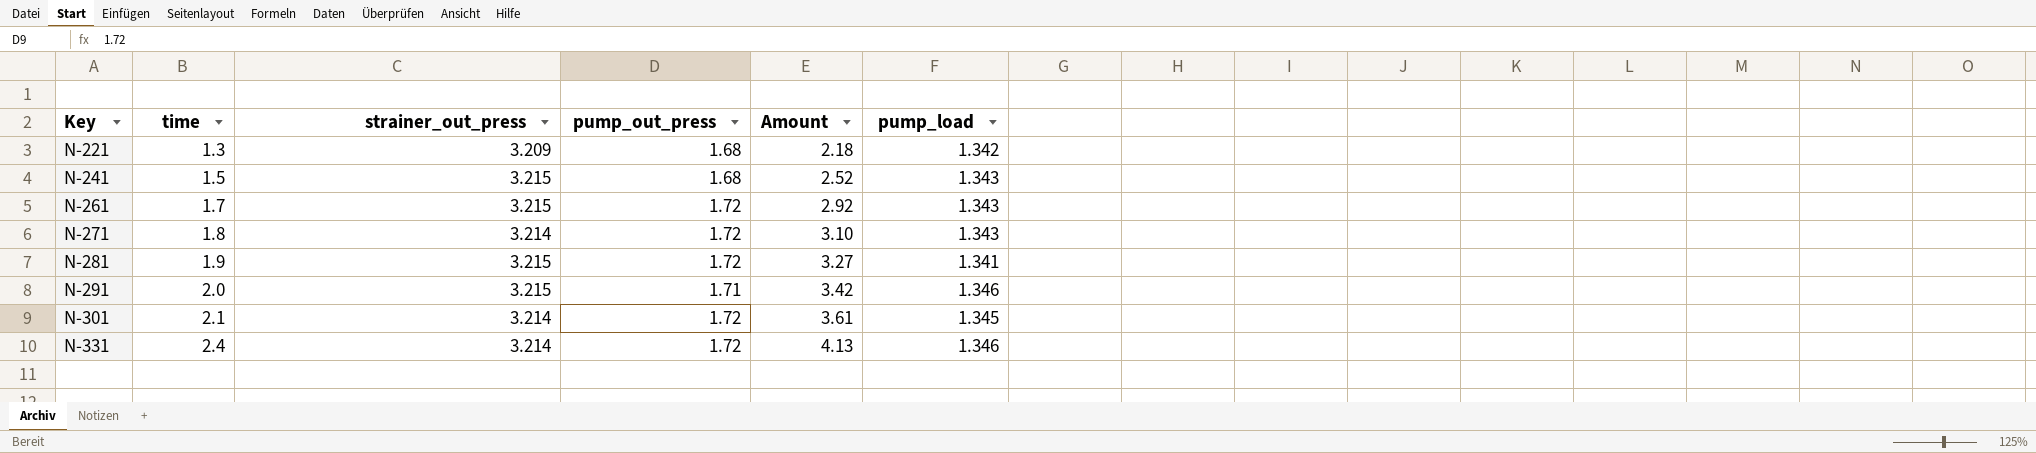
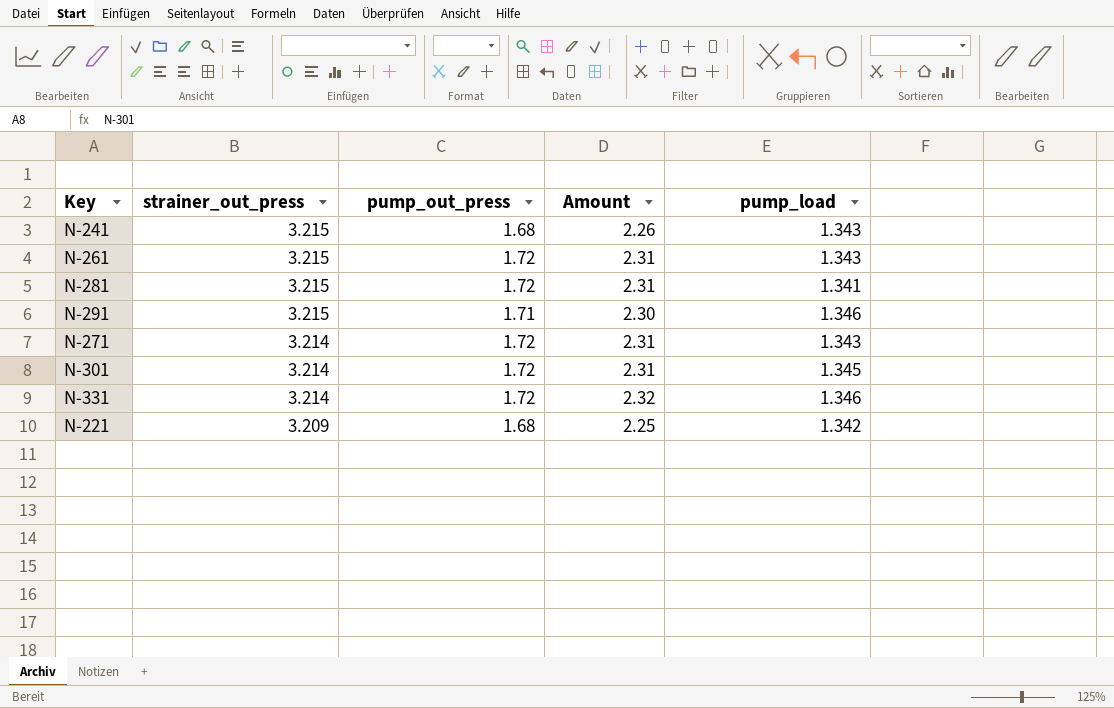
row order: Key ascending -> strainer_out_press descending
column time | position: 2 -> none
column Amount | formula: [time] * [pump_out_press] -> [pump_out_press] * [pump_load]

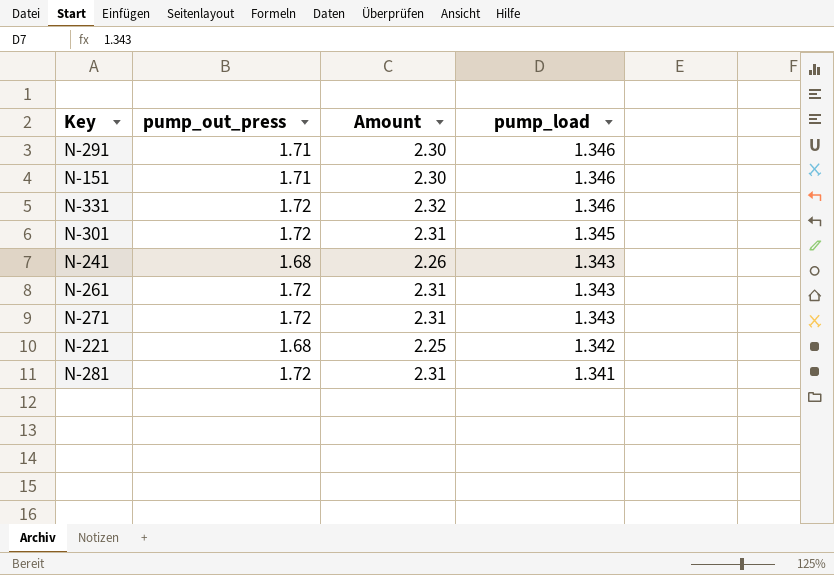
row order: strainer_out_press descending -> pump_load descending
column strainer_out_press | position: 2 -> none
row N-151: none -> 1.71 | 2.30 | 1.346

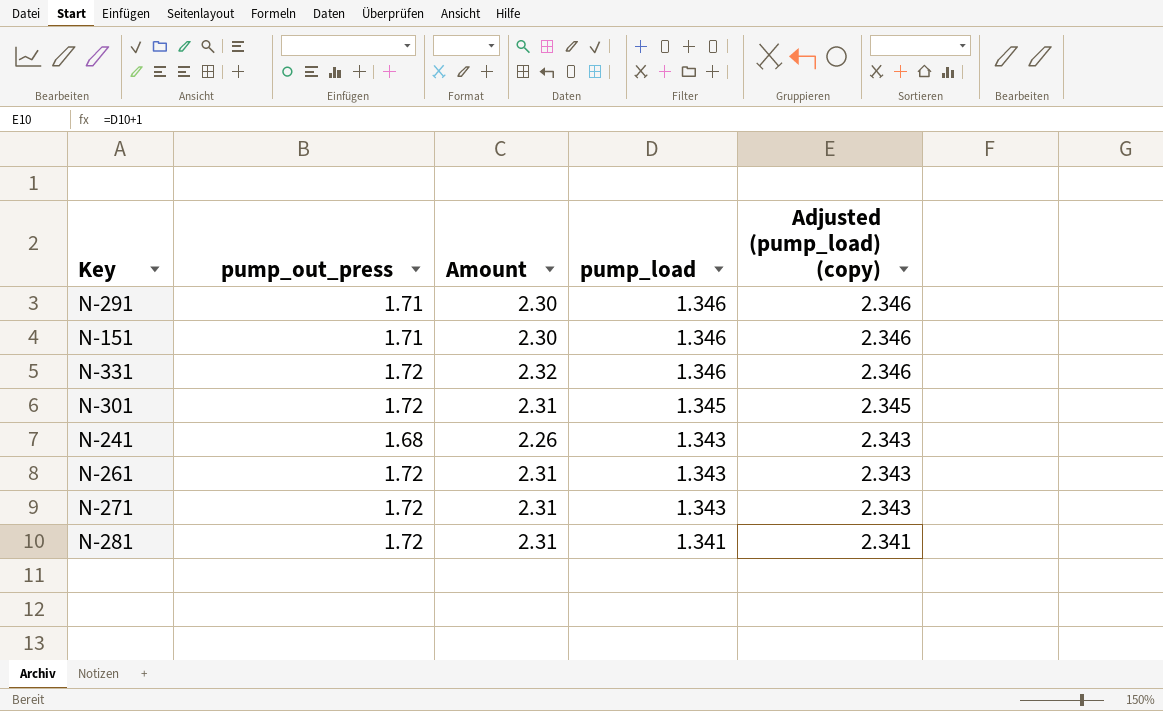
column Adjusted (pump_load) (copy) | formula: none -> [pump_load] + 1
row N-221: 1.68 | 2.25 | 1.342 -> none

